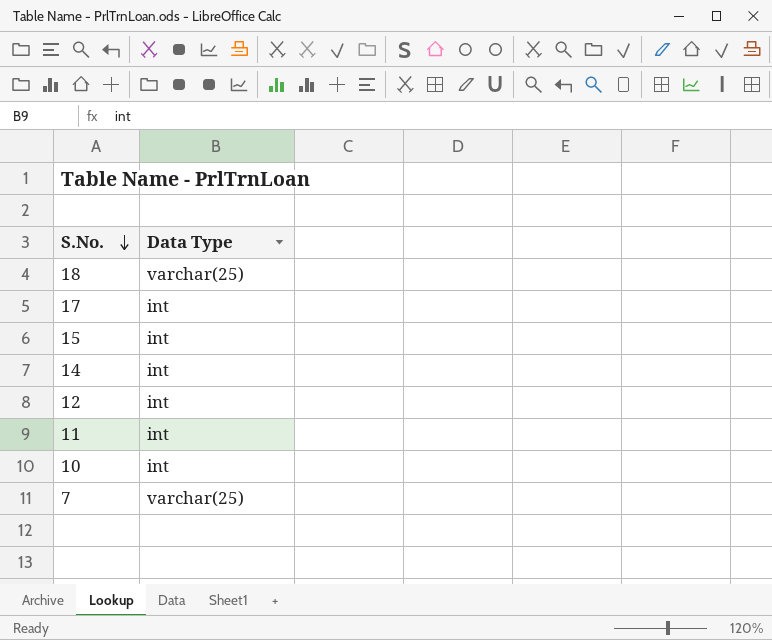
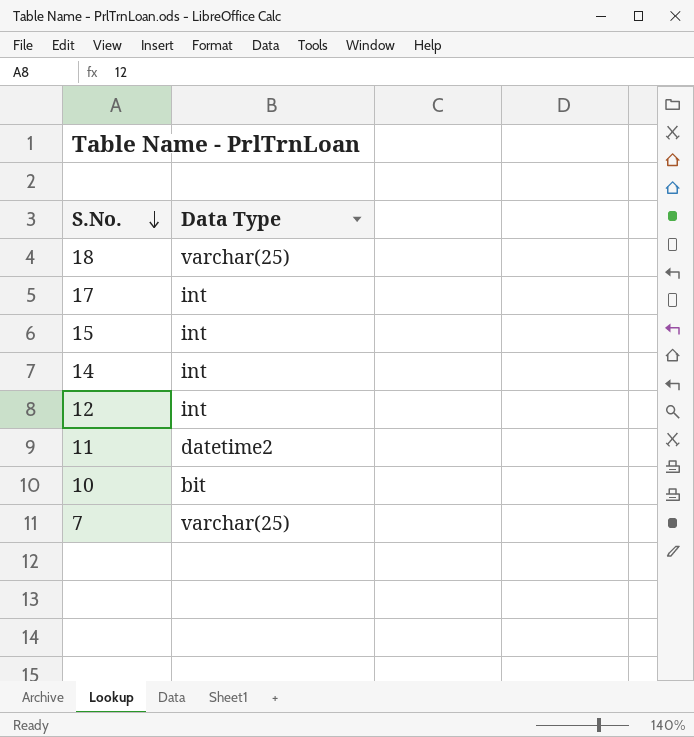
11 | Data Type: int -> datetime2
10 | Data Type: int -> bit

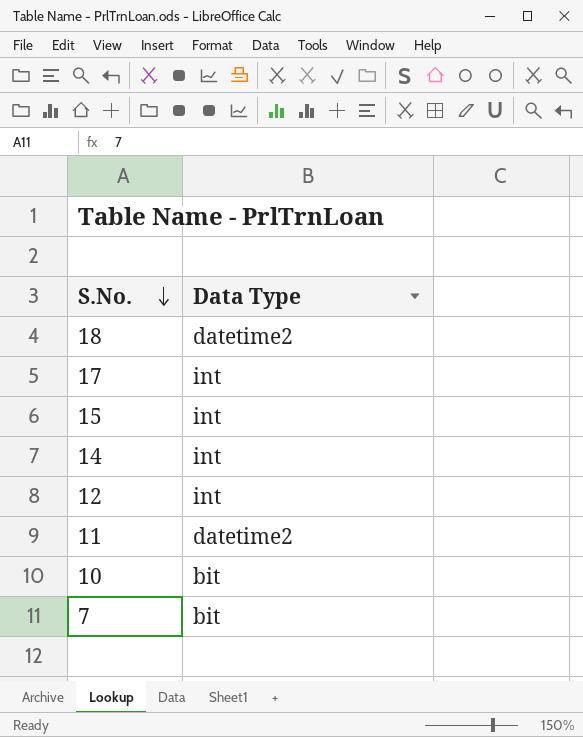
18 | Data Type: varchar(25) -> datetime2
7 | Data Type: varchar(25) -> bit

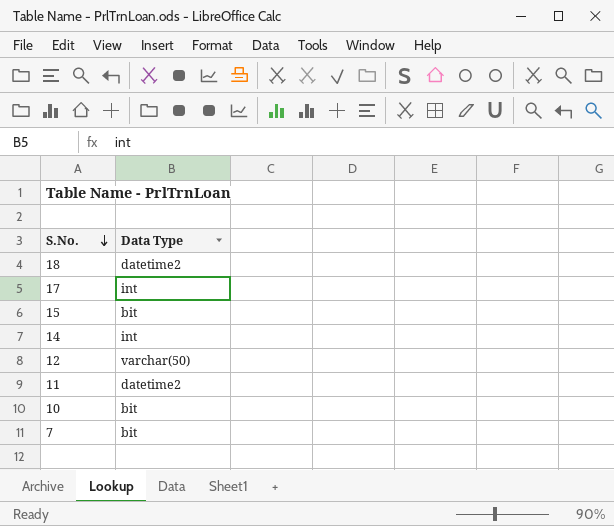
15 | Data Type: int -> bit
12 | Data Type: int -> varchar(50)

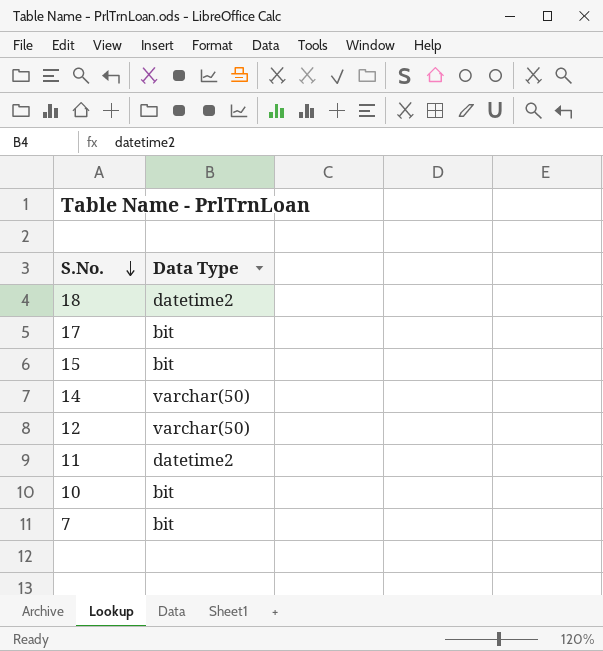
17 | Data Type: int -> bit
14 | Data Type: int -> varchar(50)

